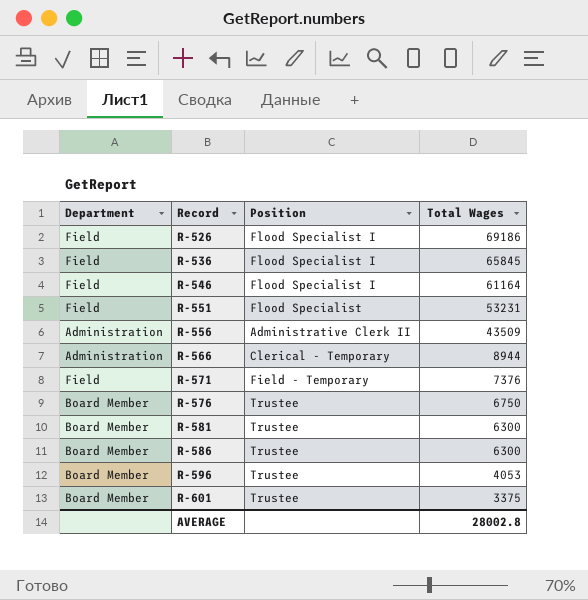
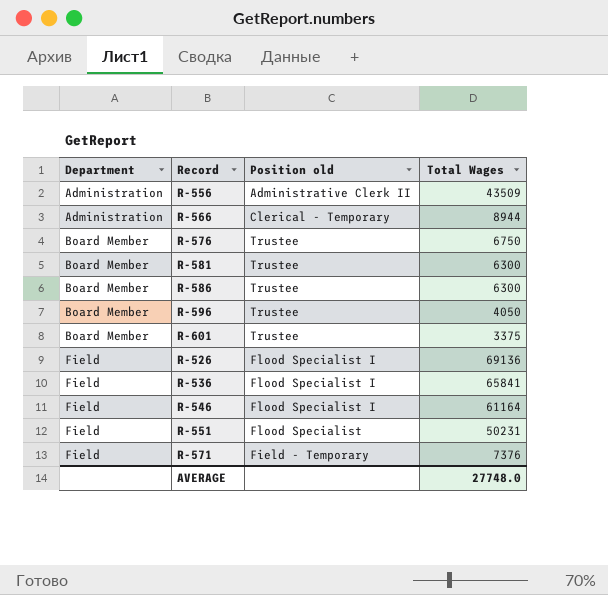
row order: Record ascending -> Department ascending
column name: Position -> Position old
R-596 | Total Wages: 4053 -> 4050
R-526 | Total Wages: 69186 -> 69136
R-536 | Total Wages: 65845 -> 65841
R-551 | Total Wages: 53231 -> 50231
AVERAGE | Total Wages: 28002.8 -> 27748.0

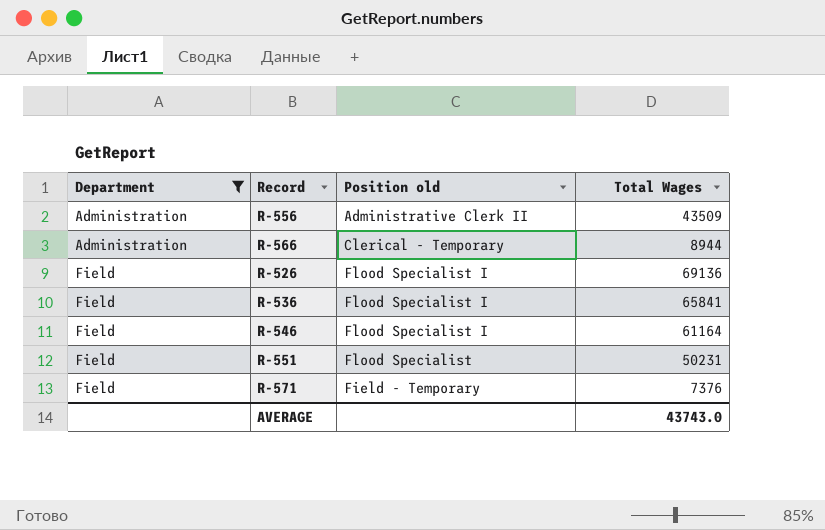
filter: none -> Department != Board Member
AVERAGE | Total Wages: 27748.0 -> 43743.0

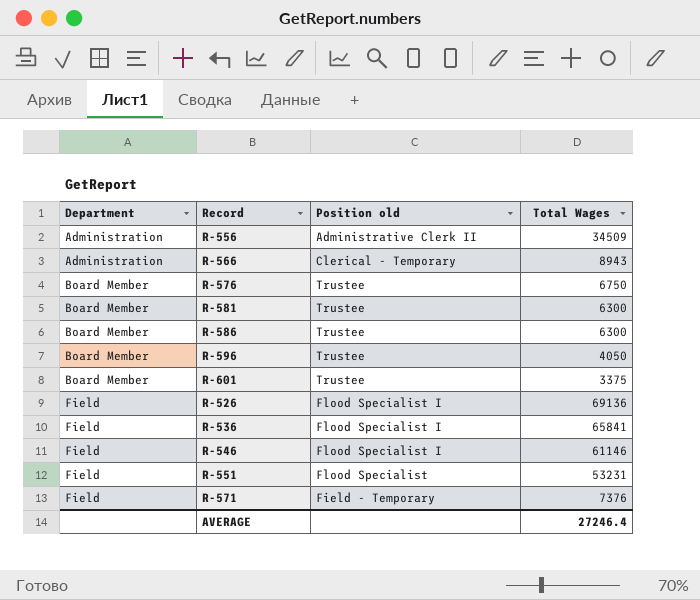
filter: Department != Board Member -> none
R-556 | Total Wages: 43509 -> 34509
R-566 | Total Wages: 8944 -> 8943
R-546 | Total Wages: 61164 -> 61146
R-551 | Total Wages: 50231 -> 53231
AVERAGE | Total Wages: 43743.0 -> 27246.4

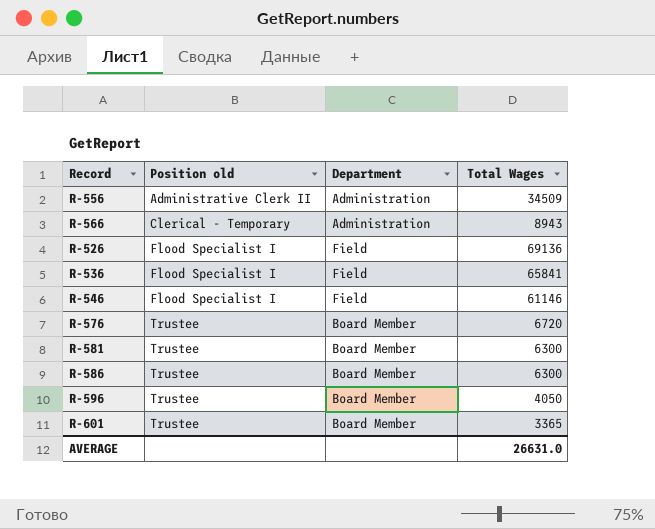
row order: Department ascending -> Position old ascending
column Department | position: 1 -> 3
row R-551: Field | Flood Specialist | 53231 -> none
row R-571: Field | Field - Temporary | 7376 -> none
R-576 | Total Wages: 6750 -> 6720
R-601 | Total Wages: 3375 -> 3365
AVERAGE | Total Wages: 27246.4 -> 26631.0

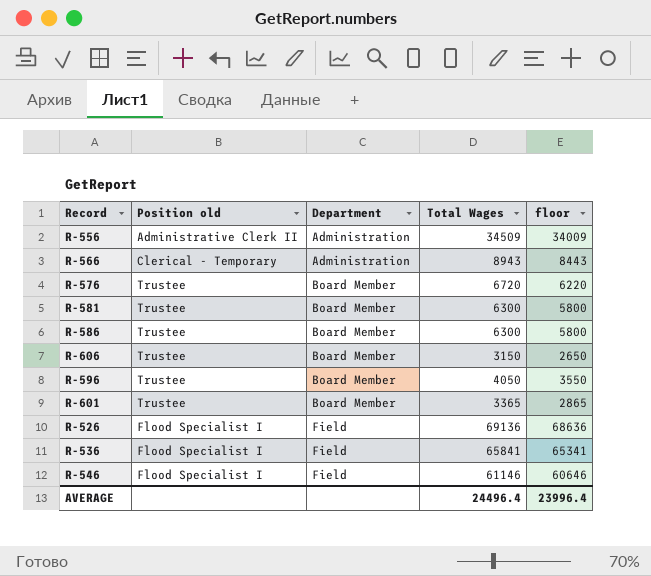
row order: Position old ascending -> Department ascending
column floor | formula: none -> [Total Wages] - 500
row R-606: none -> Trustee | Board Member | 3150 | 2650
AVERAGE | Total Wages: 26631.0 -> 24496.4

